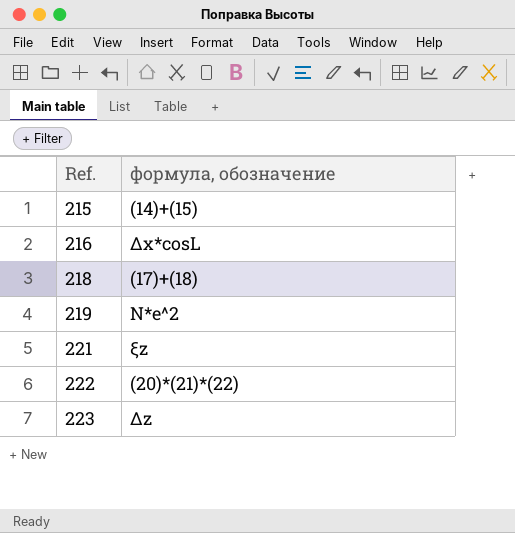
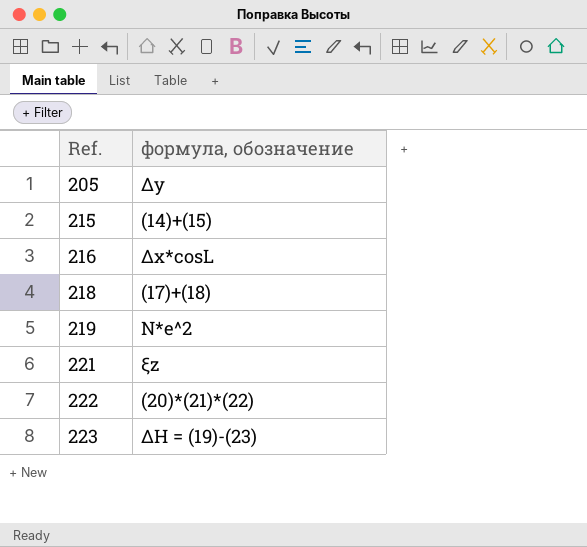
row 205: none -> Δy
223 | формула, обозначение: Δz -> ΔH = (19)-(23)

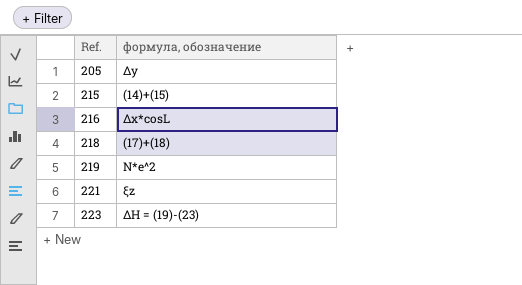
row 222: (20)*(21)*(22) -> none

